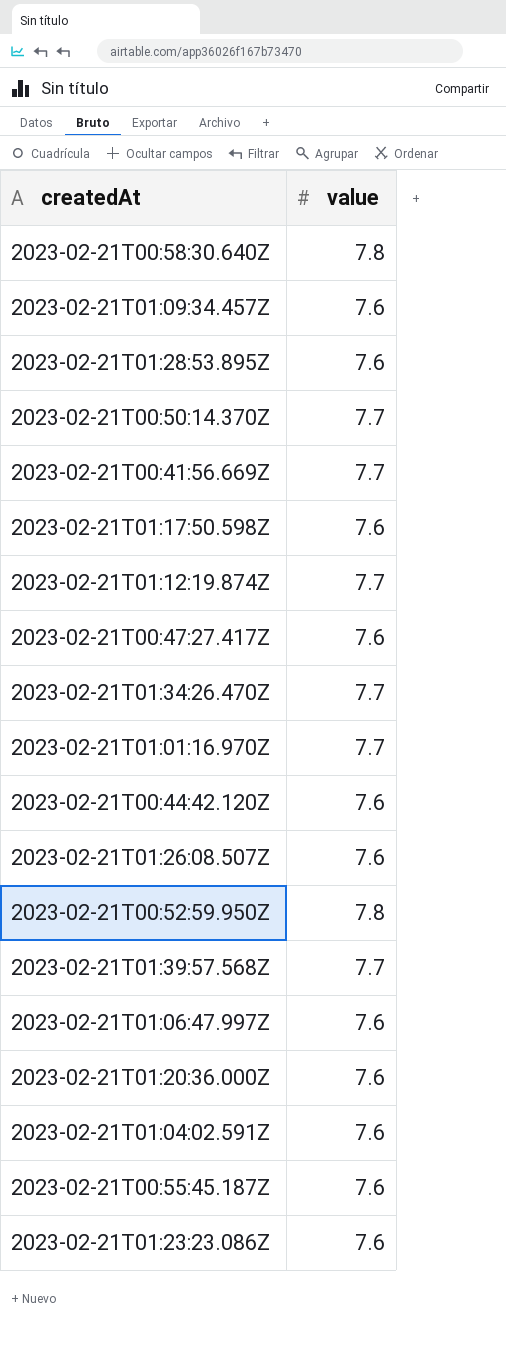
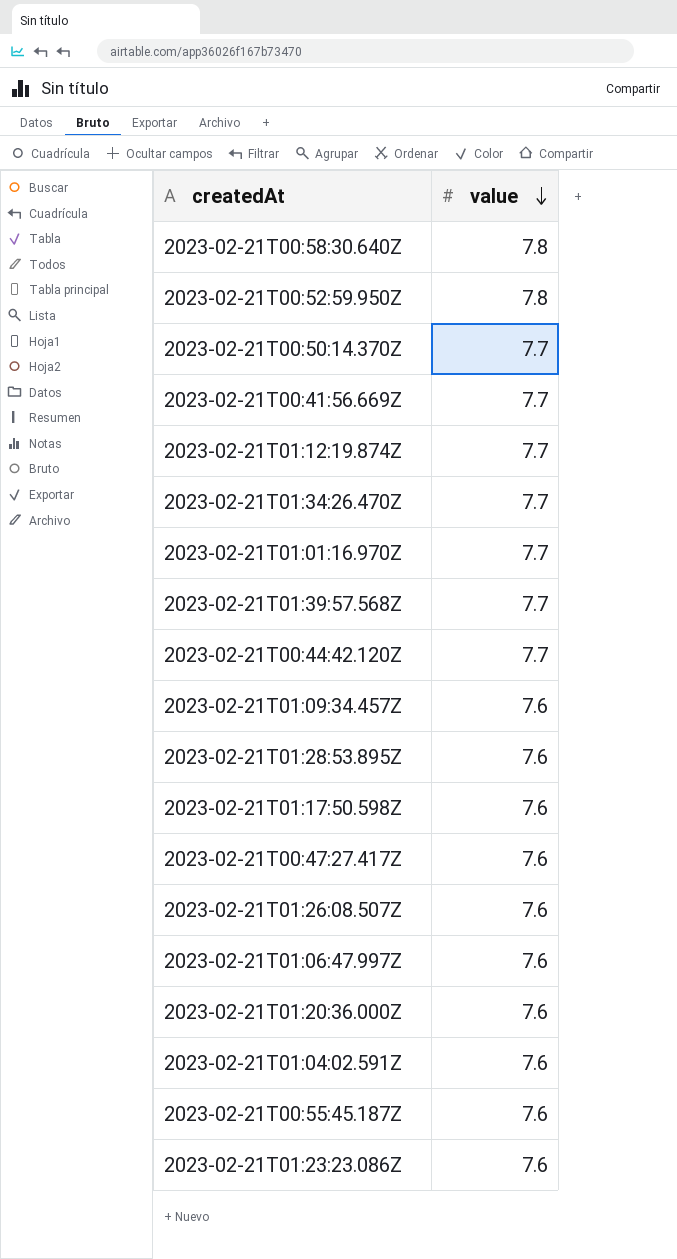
row order: none -> value descending
2023-02-21T00:44:42.120Z | value: 7.6 -> 7.7

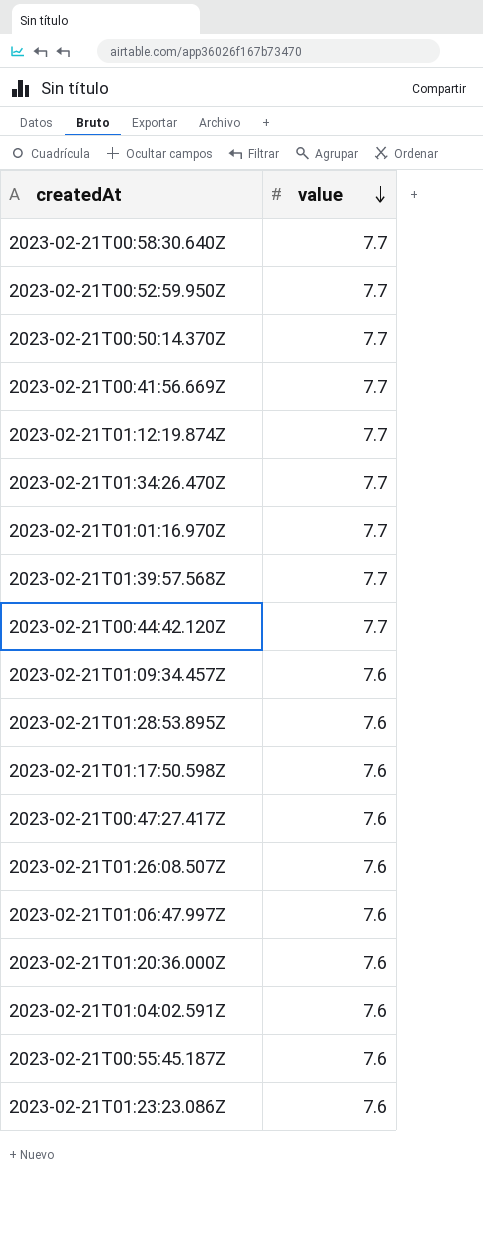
2023-02-21T00:58:30.640Z | value: 7.8 -> 7.7
2023-02-21T00:52:59.950Z | value: 7.8 -> 7.7

